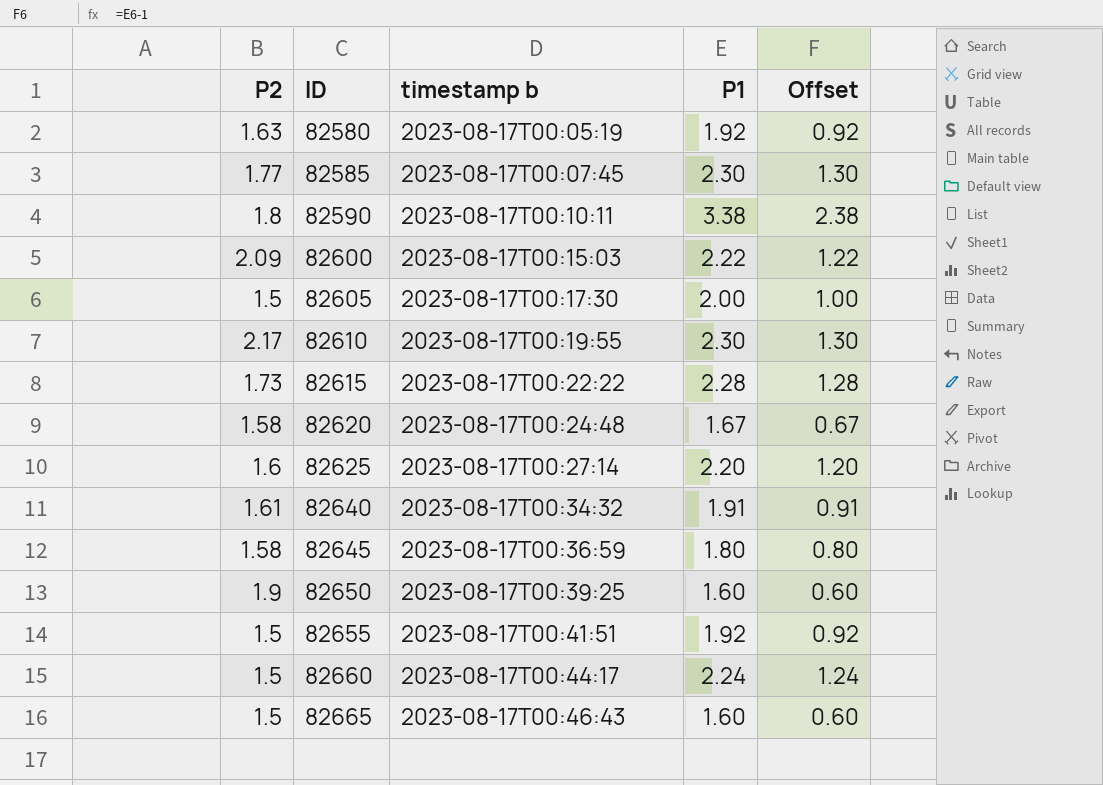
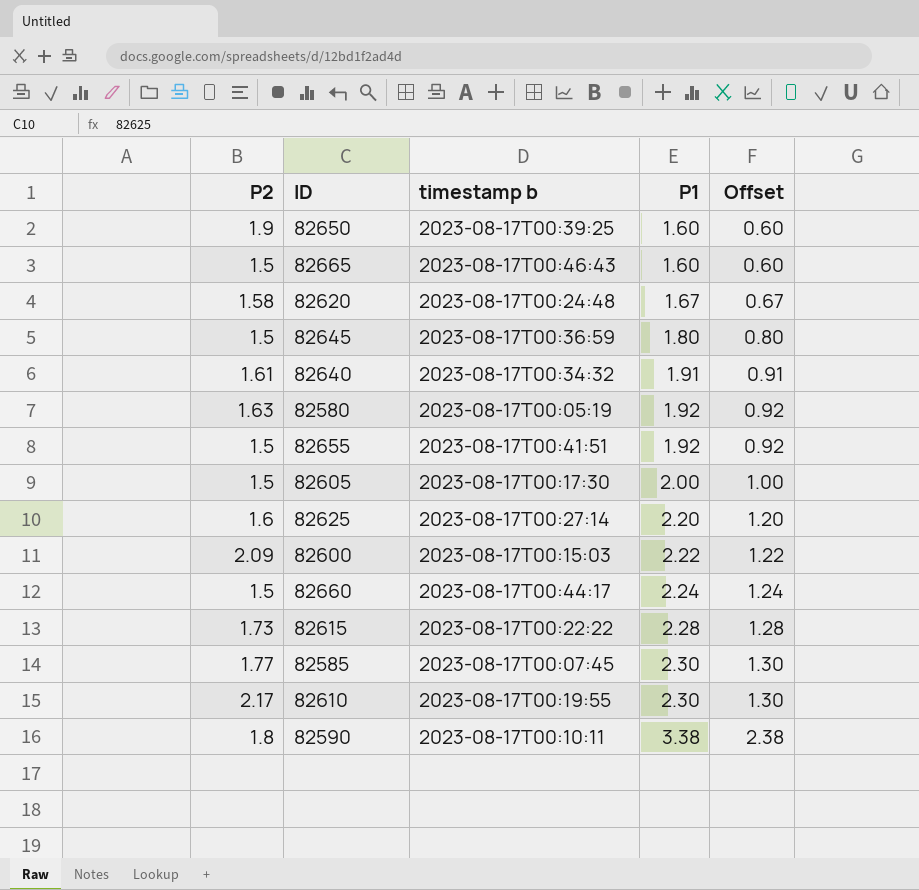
row order: ID ascending -> P1 ascending
82645 | P2: 1.58 -> 1.5

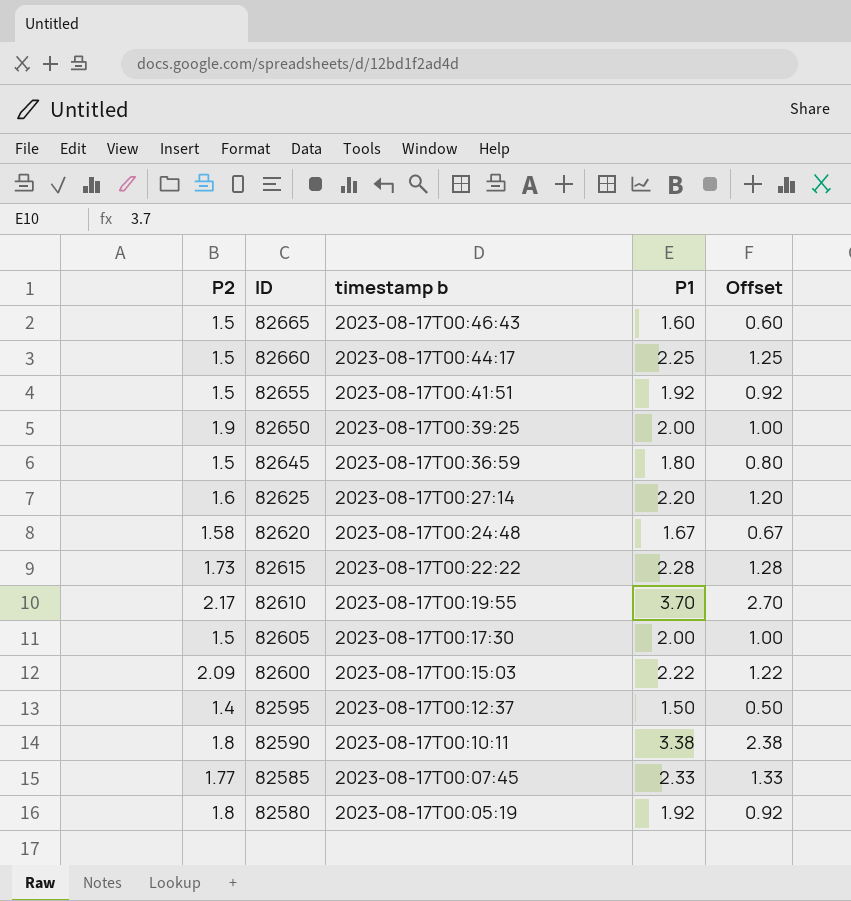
row order: P1 ascending -> ID descending
row 82640: 1.61 | 2023-08-17T00:34:32 | 1.91 | 0.91 -> none
82660 | P1: 2.24 -> 2.25
82660 | Offset: 1.24 -> 1.25
82650 | P1: 1.60 -> 2.00
82650 | Offset: 0.60 -> 1.00
82610 | P1: 2.30 -> 3.70
82610 | Offset: 1.30 -> 2.70
row 82595: none -> 1.4 | 2023-08-17T00:12:37 | 1.50 | 0.50
82585 | P1: 2.30 -> 2.33
82585 | Offset: 1.30 -> 1.33
82580 | P2: 1.63 -> 1.8

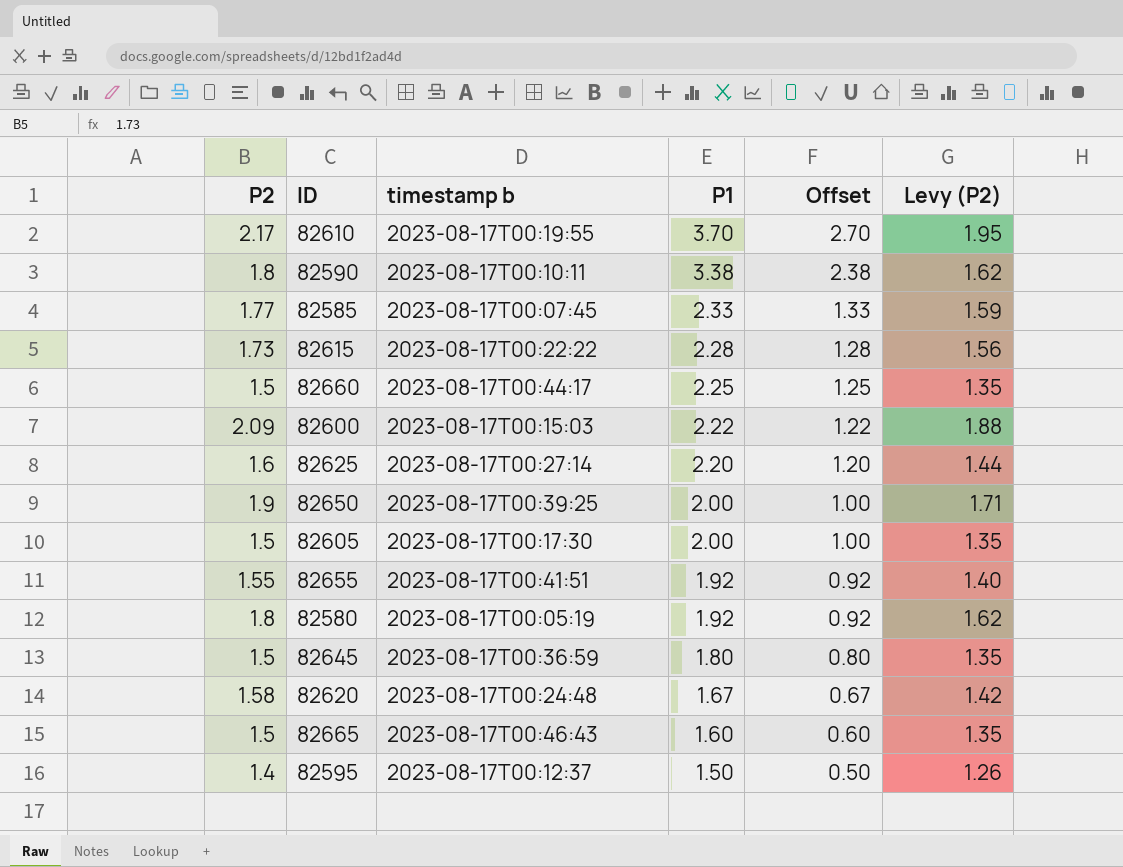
row order: ID descending -> P1 descending
column Levy (P2) | formula: none -> [P2] * 0.9
82655 | P2: 1.5 -> 1.55

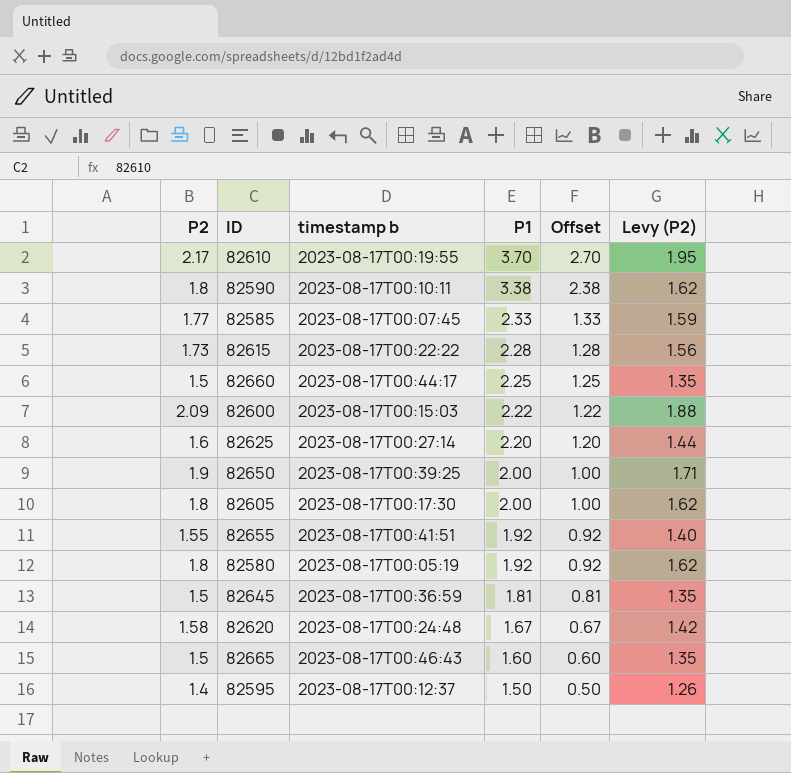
82605 | P2: 1.5 -> 1.8
82605 | Levy (P2): 1.35 -> 1.62
82645 | P1: 1.80 -> 1.81
82645 | Offset: 0.80 -> 0.81

